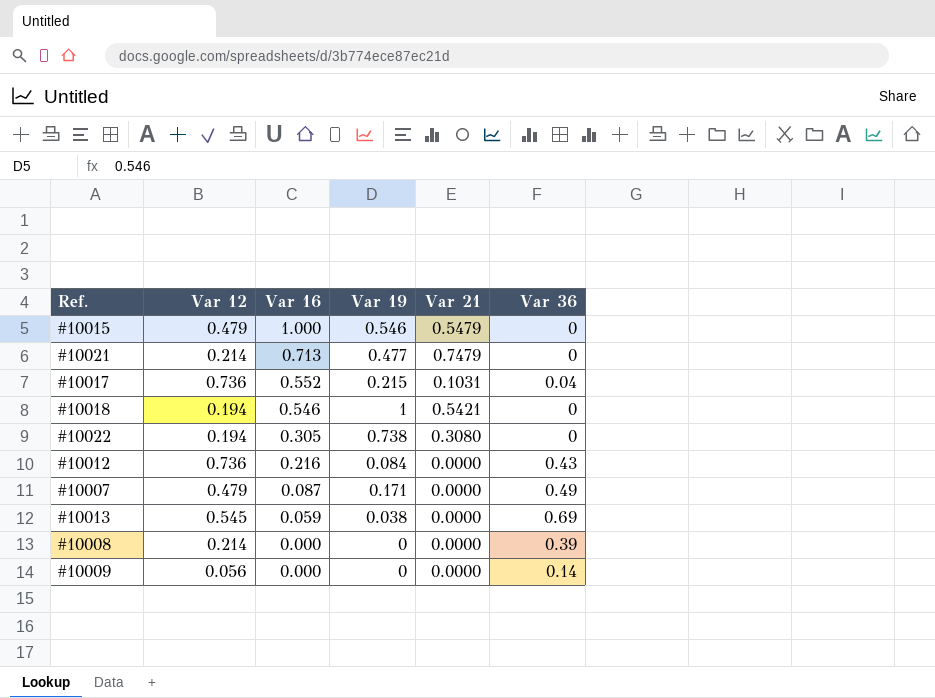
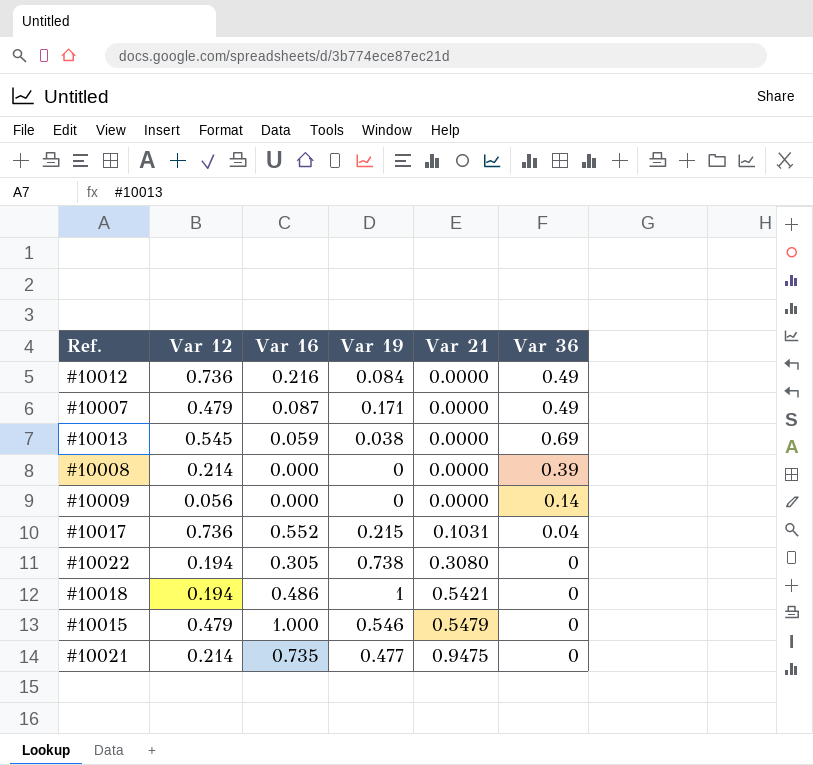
row order: Var 16 descending -> Var 21 ascending
#10012 | Var 36: 0.43 -> 0.49
#10018 | Var 16: 0.546 -> 0.486
#10021 | Var 16: 0.713 -> 0.735
#10021 | Var 21: 0.7479 -> 0.9475

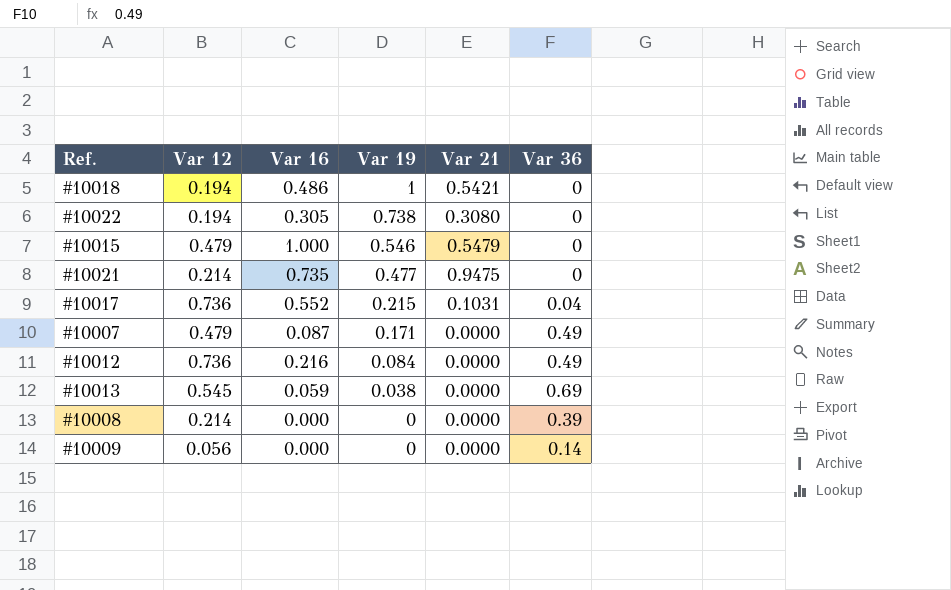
row order: Var 21 ascending -> Var 19 descending

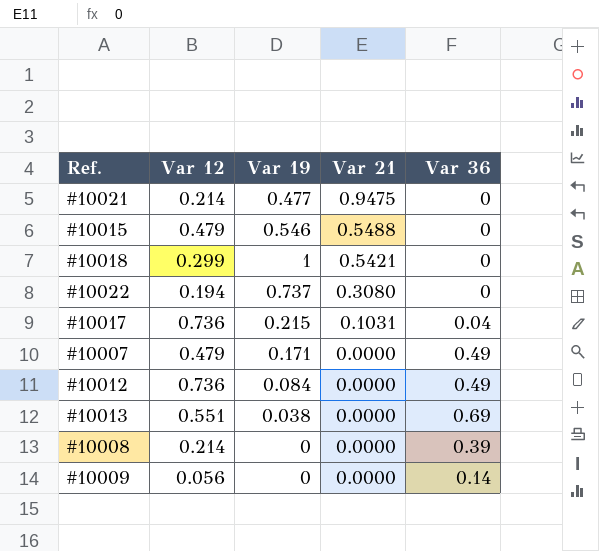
row order: Var 19 descending -> Var 21 descending
column Var 16 | position: 3 -> none
#10015 | Var 21: 0.5479 -> 0.5488
#10018 | Var 12: 0.194 -> 0.299
#10022 | Var 19: 0.738 -> 0.737
#10013 | Var 12: 0.545 -> 0.551

